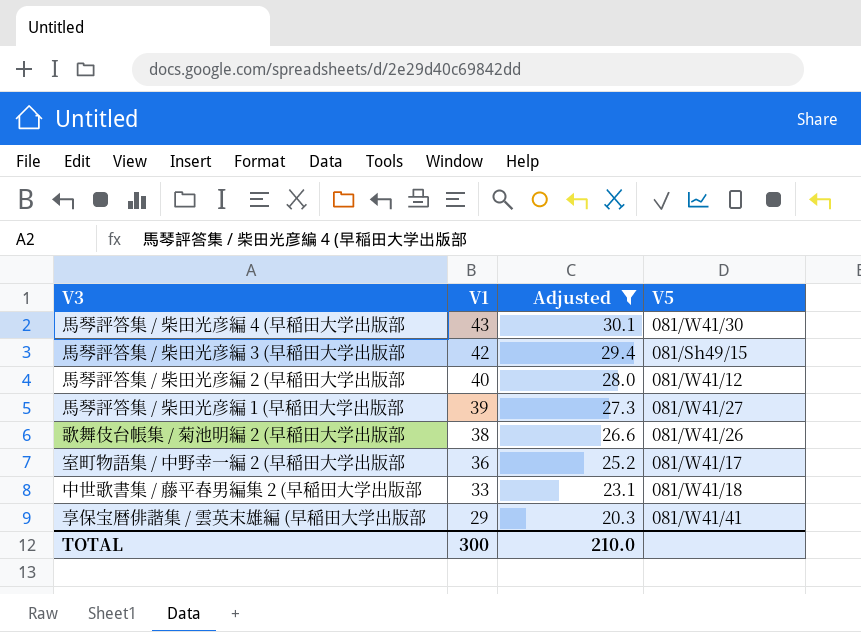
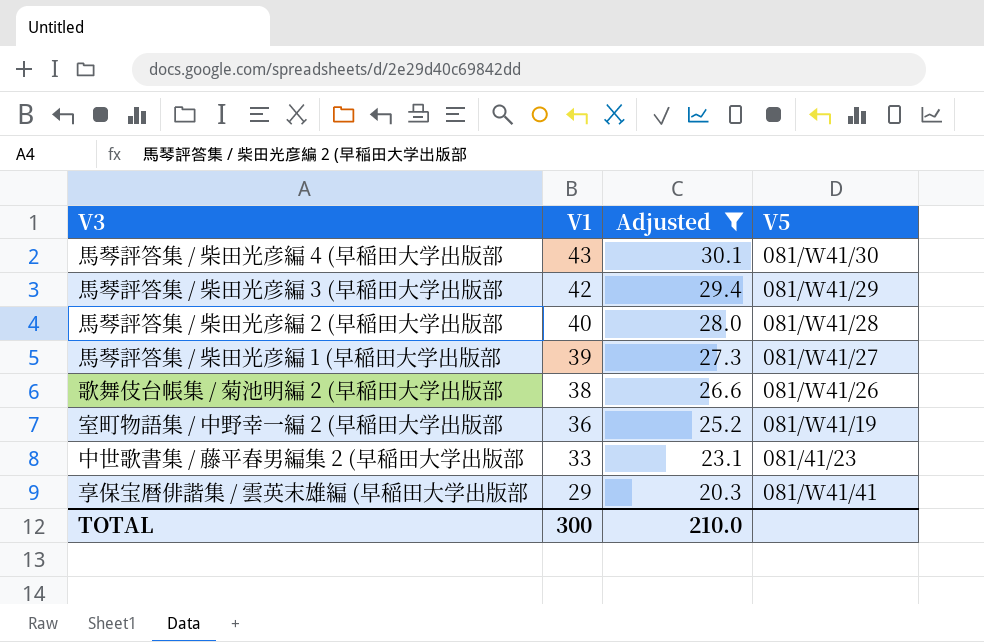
馬琴評答集 / 柴田光彦編 3 (早稲田大学出版部 | V5: 081/Sh49/15 -> 081/W41/29
馬琴評答集 / 柴田光彦編 2 (早稲田大学出版部 | V5: 081/W41/12 -> 081/W41/28
室町物語集 / 中野幸一編 2 (早稲田大学出版部 | V5: 081/W41/17 -> 081/W41/19
中世歌書集 / 藤平春男編集 2 (早稲田大学出版部 | V5: 081/W41/18 -> 081/41/23

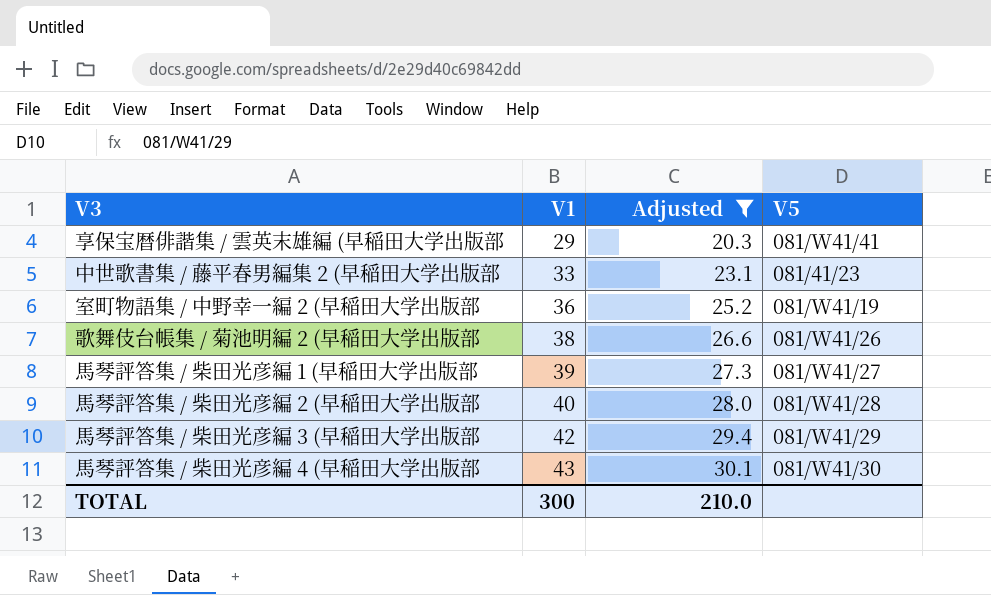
row order: V1 descending -> V1 ascending

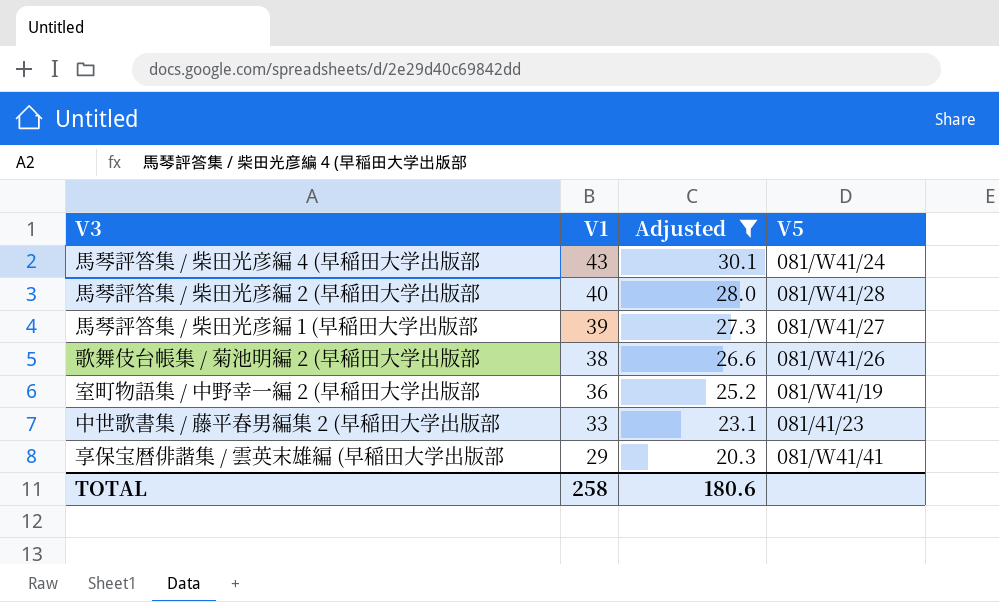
row order: V1 ascending -> V1 descending
row 馬琴評答集 / 柴田光彦編 3 (早稲田大学出版部: 42 | 29.4 | 081/W41/29 -> none
馬琴評答集 / 柴田光彦編 4 (早稲田大学出版部 | V5: 081/W41/30 -> 081/W41/24
TOTAL | V1: 300 -> 258
TOTAL | Adjusted: 210.0 -> 180.6

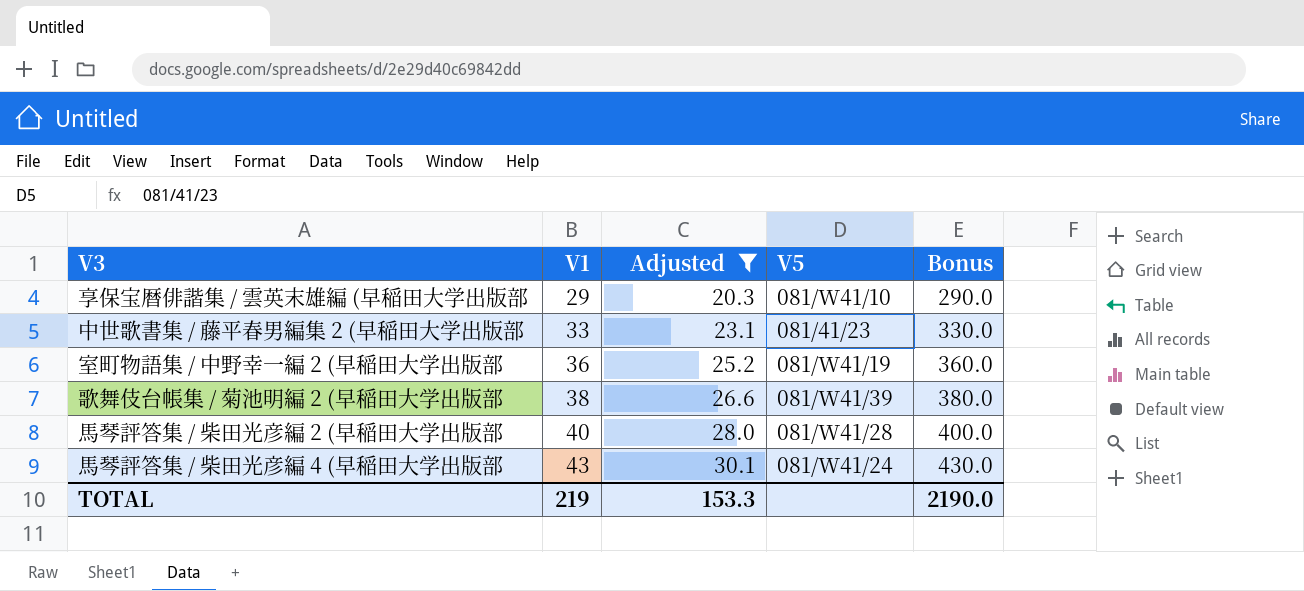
row order: V1 descending -> V1 ascending
column Bonus | formula: none -> [V1] * 10
row 馬琴評答集 / 柴田光彦編 1 (早稲田大学出版部: 39 | 27.3 | 081/W41/27 -> none
享保宝暦俳諧集 / 雲英末雄編 (早稲田大学出版部 | V5: 081/W41/41 -> 081/W41/10
歌舞伎台帳集 / 菊池明編 2 (早稲田大学出版部 | V5: 081/W41/26 -> 081/W41/39
TOTAL | V1: 258 -> 219
TOTAL | Adjusted: 180.6 -> 153.3

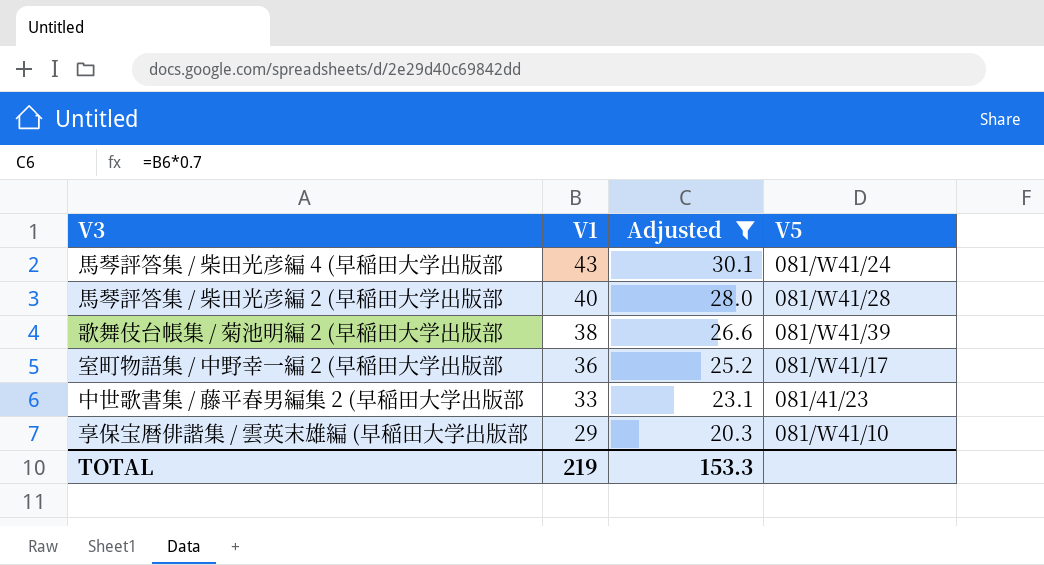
row order: V1 ascending -> V1 descending
column Bonus | formula: [V1] * 10 -> none
室町物語集 / 中野幸一編 2 (早稲田大学出版部 | V5: 081/W41/19 -> 081/W41/17

